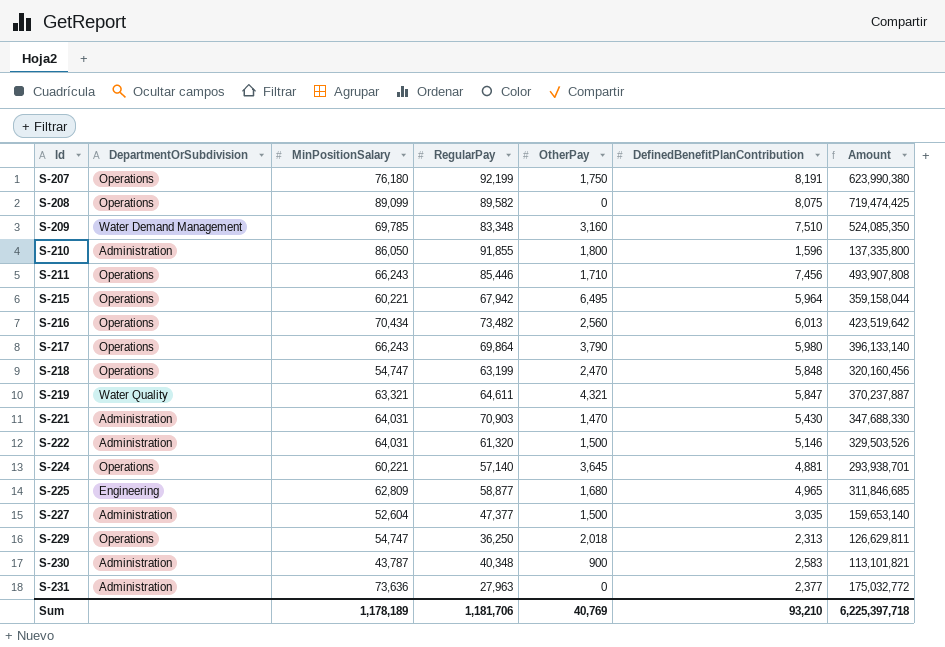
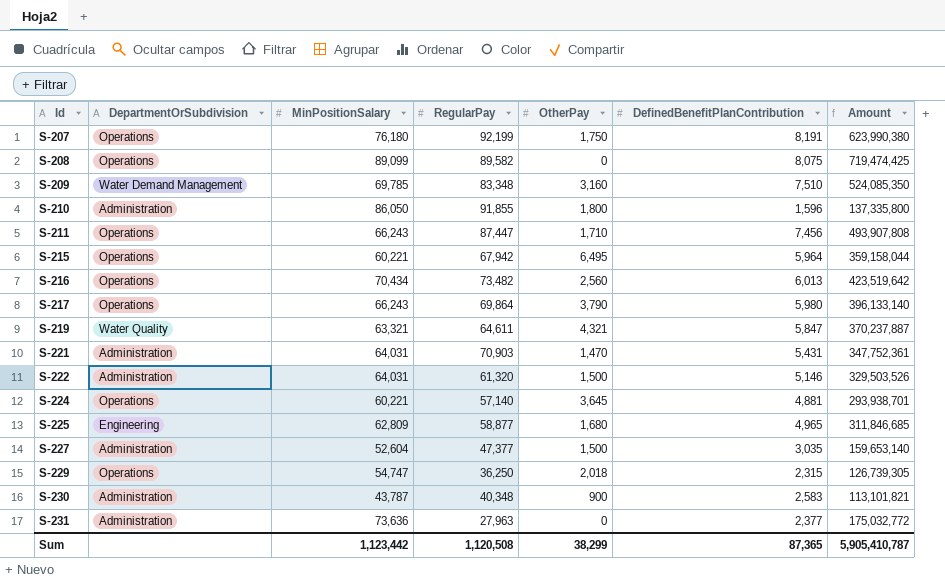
row S-218: Operations | 54,747 | 63,199 | 2,470 | 5,848 | 320,160,456 -> none
S-211 | RegularPay: 85,446 -> 87,447
S-221 | DefinedBenefitPlanContribution: 5,430 -> 5,431
S-221 | Amount: 347,688,330 -> 347,752,361
S-229 | DefinedBenefitPlanContribution: 2,313 -> 2,315
S-229 | Amount: 126,629,811 -> 126,739,305
Sum | MinPositionSalary: 1,178,189 -> 1,123,442
Sum | RegularPay: 1,181,706 -> 1,120,508
Sum | OtherPay: 40,769 -> 38,299
Sum | DefinedBenefitPlanContribution: 93,210 -> 87,365
Sum | Amount: 6,225,397,718 -> 5,905,410,787

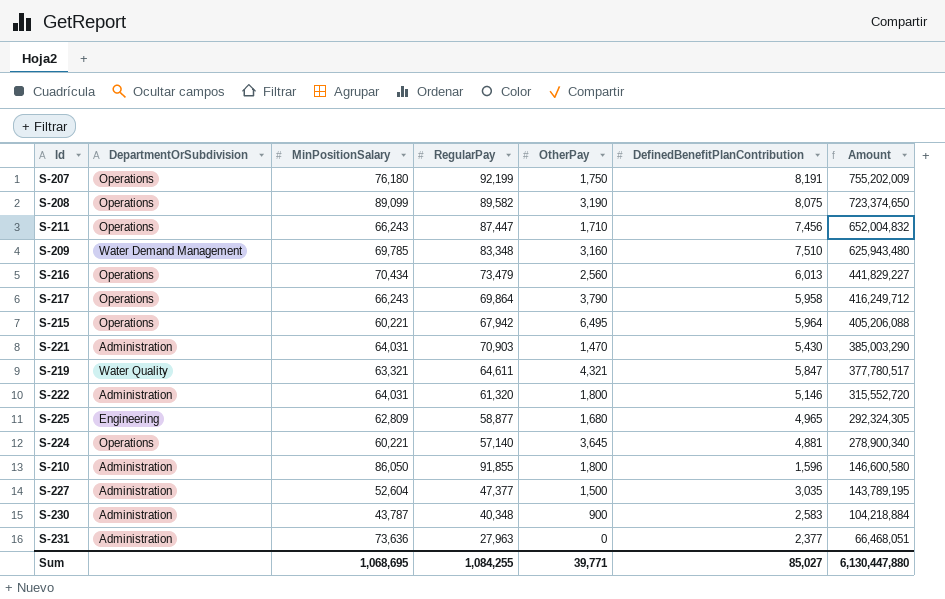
row order: Id ascending -> Amount descending
column Amount | formula: [MinPositionSalary] * [DefinedBenefitPlanContribution] -> [RegularPay] * [DefinedBenefitPlanContribution]
row S-229: Operations | 54,747 | 36,250 | 2,018 | 2,315 | 126,739,305 -> none
S-208 | OtherPay: 0 -> 3,190
S-216 | RegularPay: 73,482 -> 73,479
S-217 | DefinedBenefitPlanContribution: 5,980 -> 5,958
S-221 | DefinedBenefitPlanContribution: 5,431 -> 5,430
S-222 | OtherPay: 1,500 -> 1,800
Sum | MinPositionSalary: 1,123,442 -> 1,068,695
Sum | RegularPay: 1,120,508 -> 1,084,255
Sum | OtherPay: 38,299 -> 39,771
Sum | DefinedBenefitPlanContribution: 87,365 -> 85,027
Sum | Amount: 5,905,410,787 -> 6,130,447,880

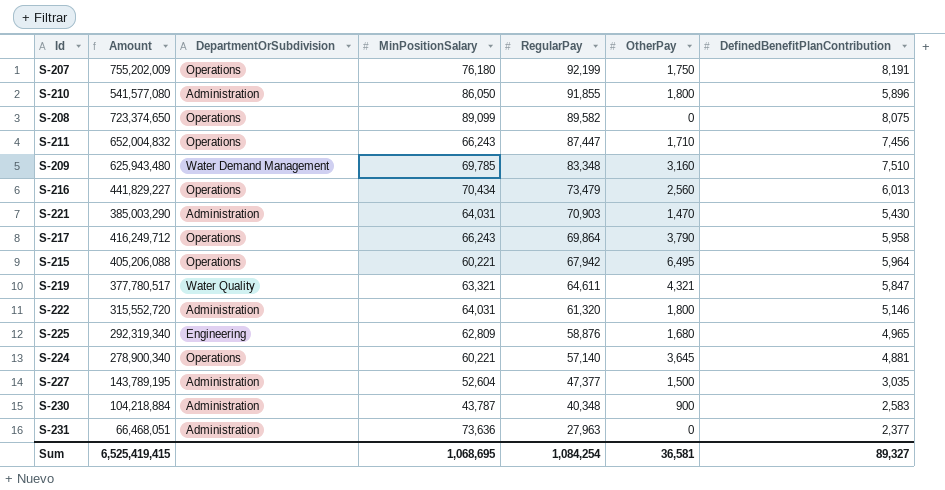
row order: Amount descending -> RegularPay descending
column Amount | position: 7 -> 2
S-210 | Amount: 146,600,580 -> 541,577,080
S-210 | DefinedBenefitPlanContribution: 1,596 -> 5,896
S-208 | OtherPay: 3,190 -> 0
S-225 | Amount: 292,324,305 -> 292,319,340
S-225 | RegularPay: 58,877 -> 58,876
Sum | Amount: 6,130,447,880 -> 6,525,419,415
Sum | RegularPay: 1,084,255 -> 1,084,254
Sum | OtherPay: 39,771 -> 36,581
Sum | DefinedBenefitPlanContribution: 85,027 -> 89,327

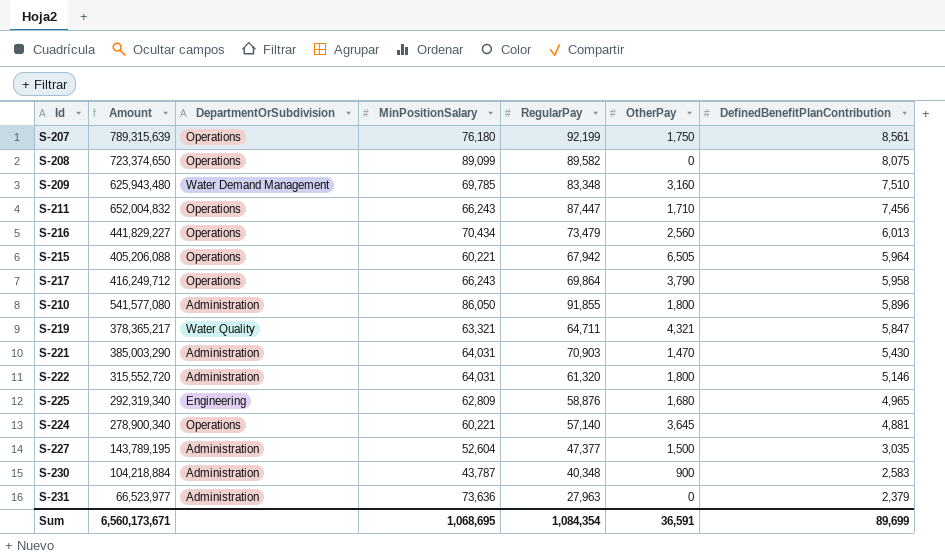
row order: RegularPay descending -> DefinedBenefitPlanContribution descending
S-207 | Amount: 755,202,009 -> 789,315,639
S-207 | DefinedBenefitPlanContribution: 8,191 -> 8,561
S-215 | OtherPay: 6,495 -> 6,505
S-219 | Amount: 377,780,517 -> 378,365,217
S-219 | RegularPay: 64,611 -> 64,711
S-231 | Amount: 66,468,051 -> 66,523,977
S-231 | DefinedBenefitPlanContribution: 2,377 -> 2,379
Sum | Amount: 6,525,419,415 -> 6,560,173,671
Sum | RegularPay: 1,084,254 -> 1,084,354
Sum | OtherPay: 36,581 -> 36,591
Sum | DefinedBenefitPlanContribution: 89,327 -> 89,699

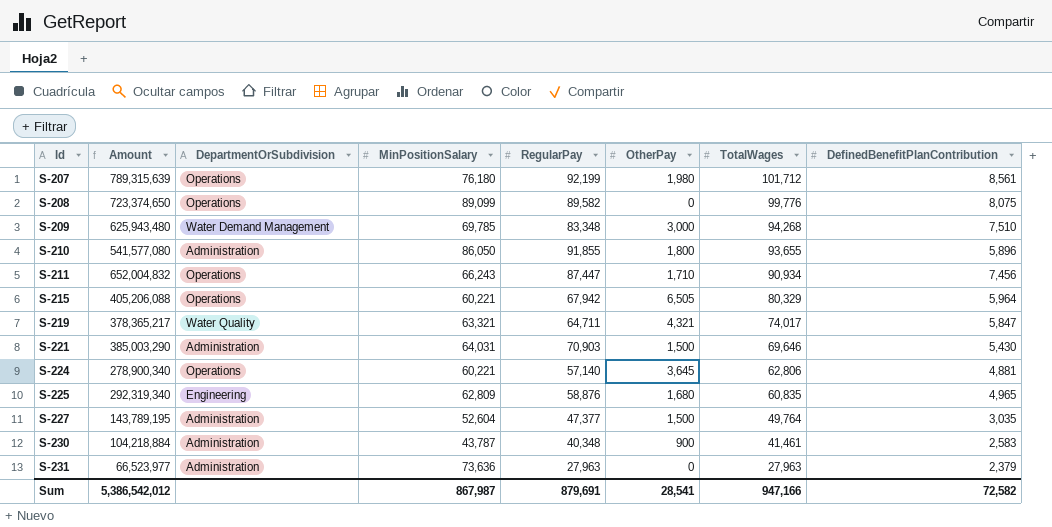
row order: DefinedBenefitPlanContribution descending -> Id ascending
column TotalWages | position: none -> 7
row S-216: 441,829,227 | Operations | 70,434 | 73,479 | 2,560 | 6,013 -> none
row S-217: 416,249,712 | Operations | 66,243 | 69,864 | 3,790 | 5,958 -> none
row S-222: 315,552,720 | Administration | 64,031 | 61,320 | 1,800 | 5,146 -> none
S-207 | OtherPay: 1,750 -> 1,980
S-209 | OtherPay: 3,160 -> 3,000
S-221 | OtherPay: 1,470 -> 1,500
Sum | Amount: 6,560,173,671 -> 5,386,542,012
Sum | MinPositionSalary: 1,068,695 -> 867,987
Sum | RegularPay: 1,084,354 -> 879,691
Sum | OtherPay: 36,591 -> 28,541
Sum | DefinedBenefitPlanContribution: 89,699 -> 72,582

